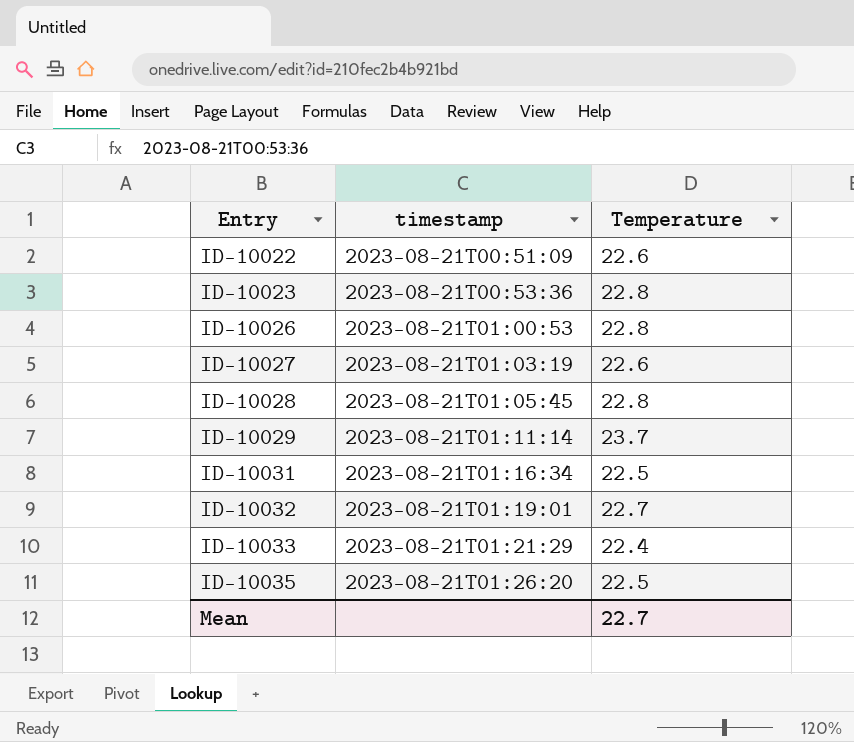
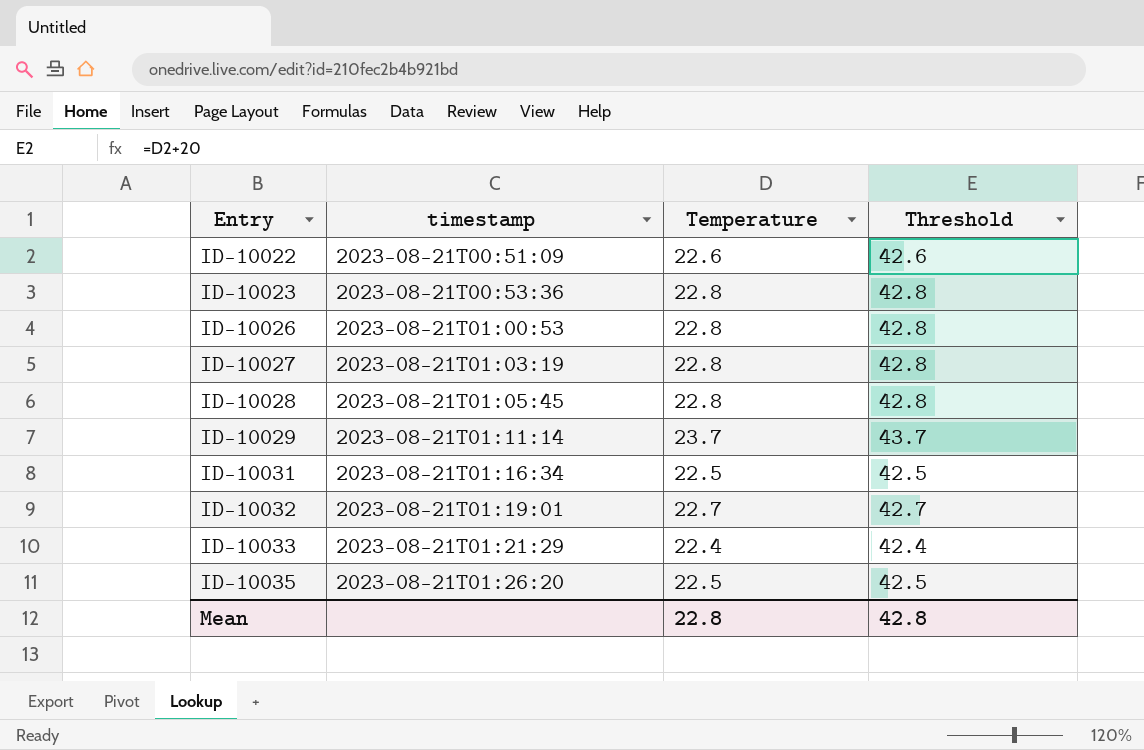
column Threshold | formula: none -> [Temperature] + 20
ID-10027 | Temperature: 22.6 -> 22.8
Mean | Temperature: 22.7 -> 22.8

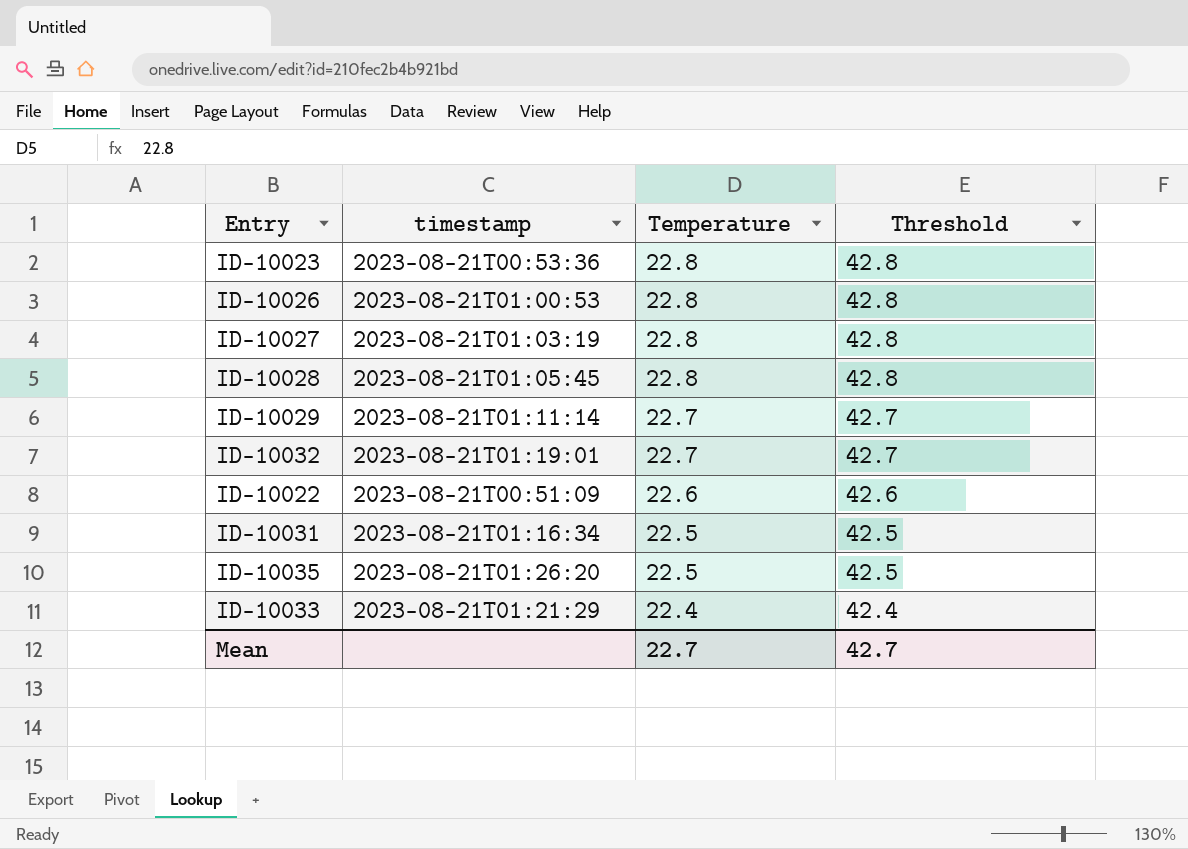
row order: Entry ascending -> Temperature descending
ID-10029 | Temperature: 23.7 -> 22.7
ID-10029 | Threshold: 43.7 -> 42.7
Mean | Temperature: 22.8 -> 22.7
Mean | Threshold: 42.8 -> 42.7

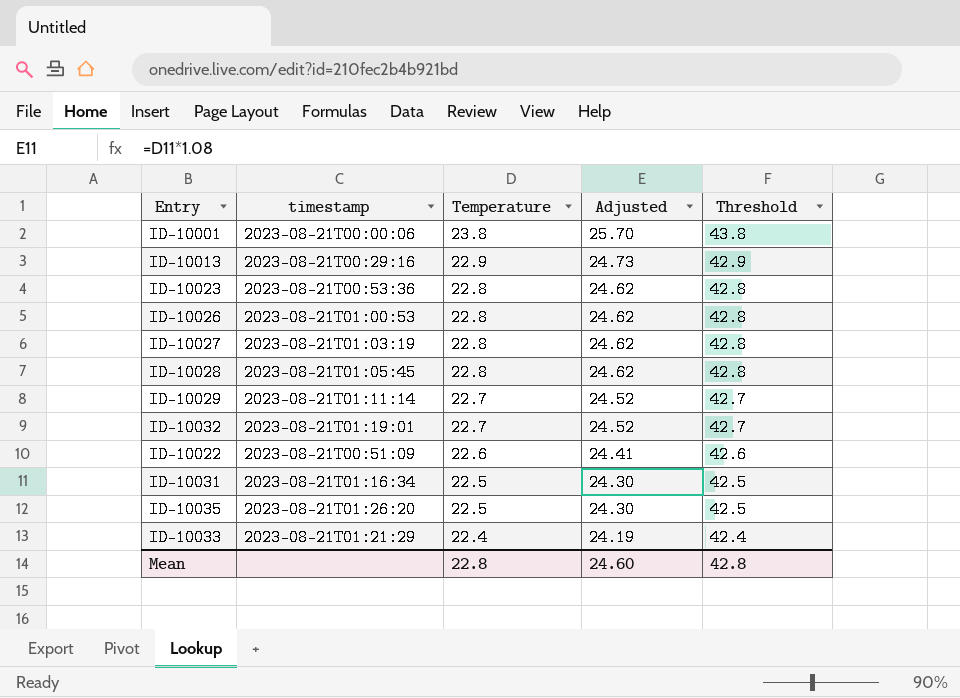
column Adjusted | formula: none -> [Temperature] * 1.08
row ID-10001: none -> 2023-08-21T00:00:06 | 23.8 | 25.70 | 43.8
row ID-10013: none -> 2023-08-21T00:29:16 | 22.9 | 24.73 | 42.9
Mean | Temperature: 22.7 -> 22.8
Mean | Threshold: 42.7 -> 42.8

